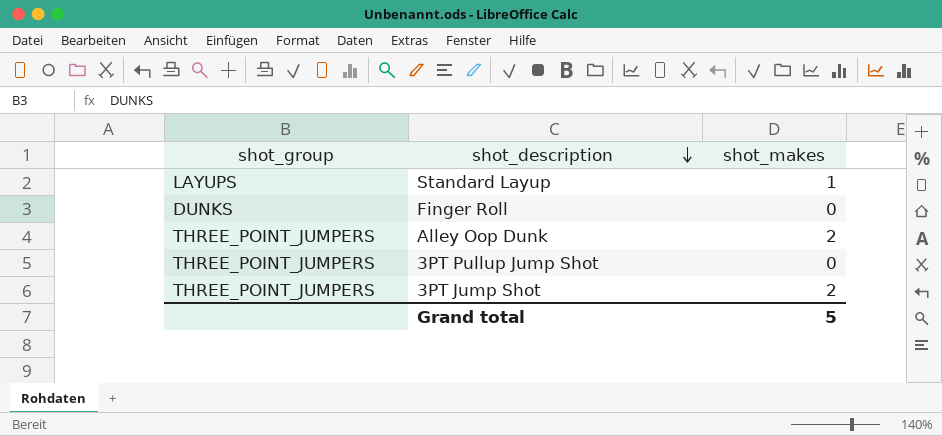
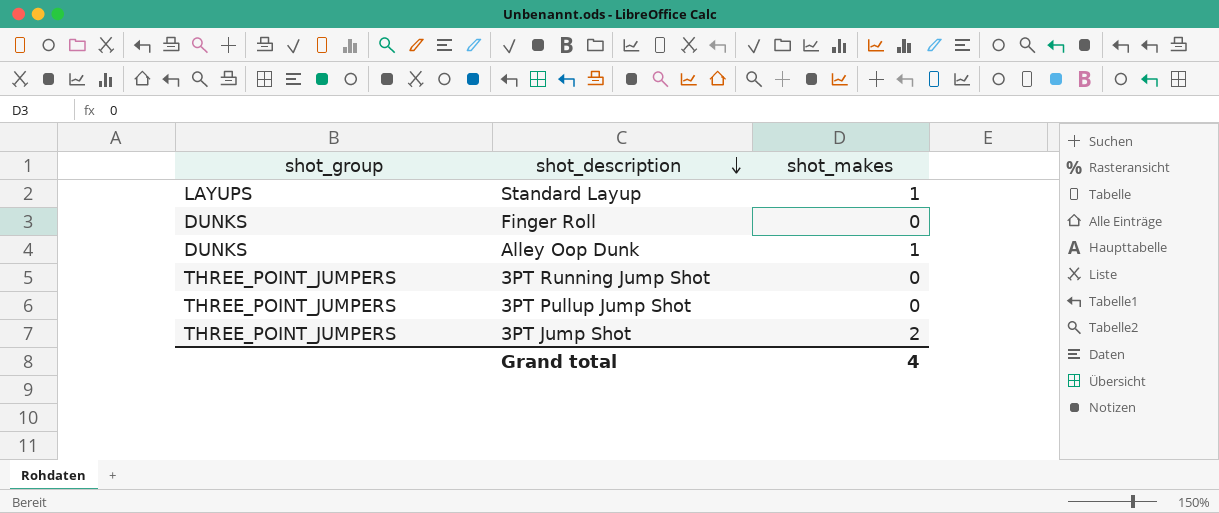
Alley Oop Dunk | shot_group: THREE_POINT_JUMPERS -> DUNKS
Alley Oop Dunk | shot_makes: 2 -> 1
row 3PT Running Jump Shot: none -> THREE_POINT_JUMPERS | 0
Grand total | shot_makes: 5 -> 4

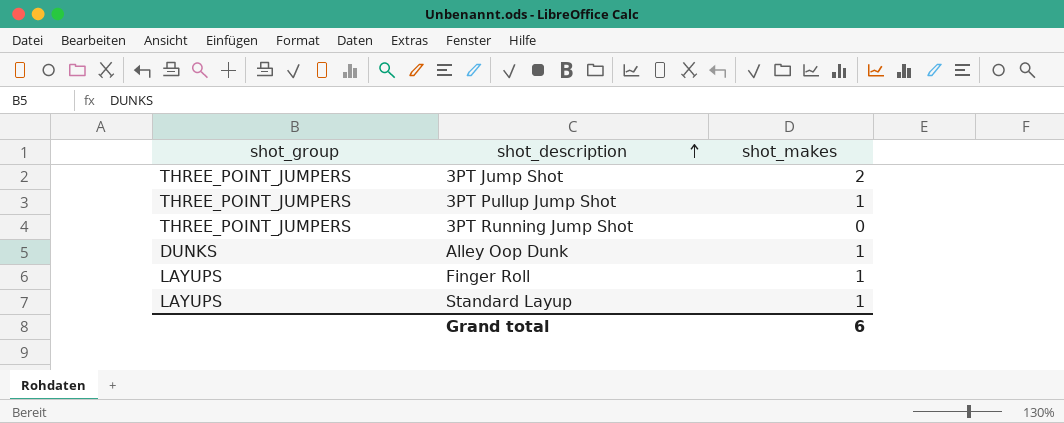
row order: shot_description descending -> shot_description ascending
3PT Pullup Jump Shot | shot_makes: 0 -> 1
Finger Roll | shot_group: DUNKS -> LAYUPS
Finger Roll | shot_makes: 0 -> 1
Grand total | shot_makes: 4 -> 6

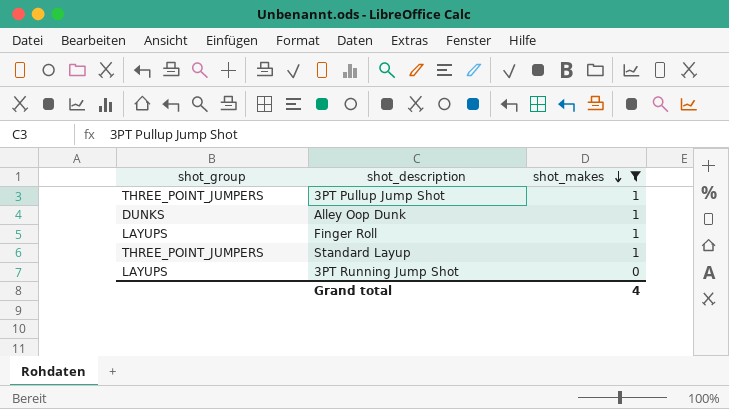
filter: none -> shot_makes != 2
row order: shot_description ascending -> shot_makes descending
Standard Layup | shot_group: LAYUPS -> THREE_POINT_JUMPERS
3PT Running Jump Shot | shot_group: THREE_POINT_JUMPERS -> LAYUPS
Grand total | shot_makes: 6 -> 4

